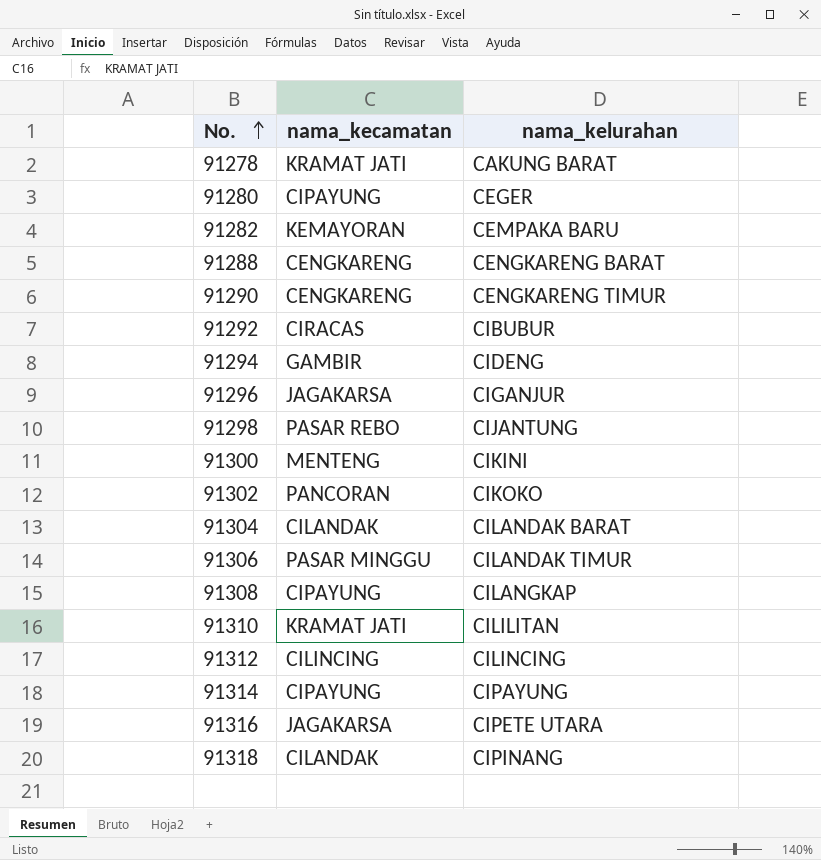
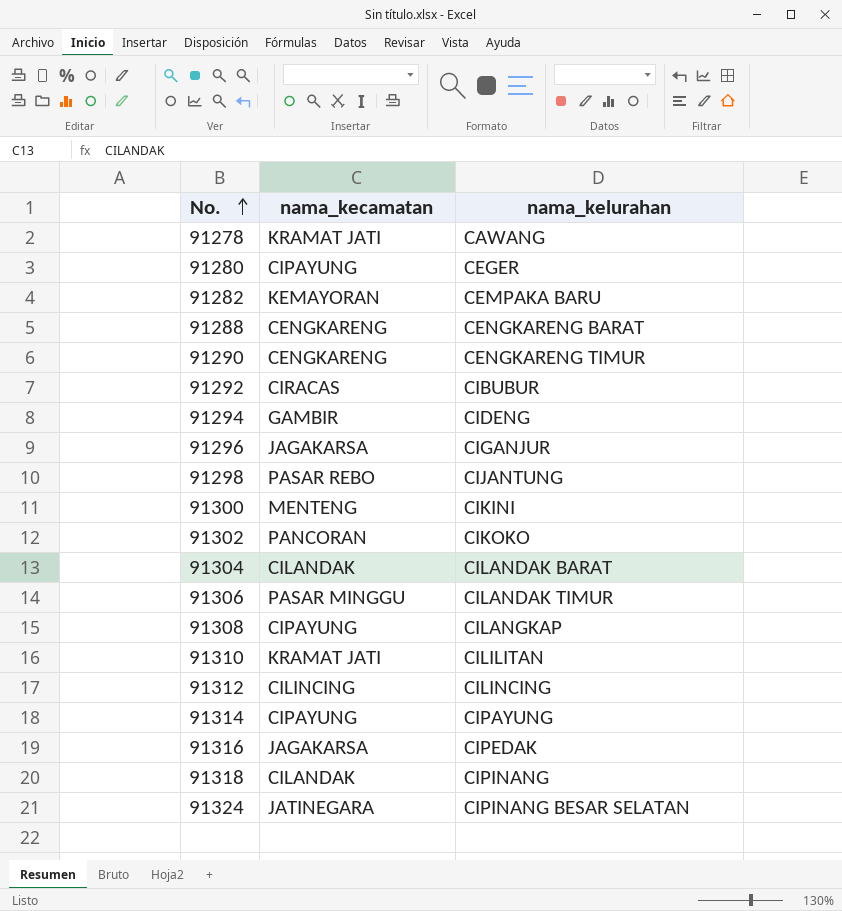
91278 | nama_kelurahan: CAKUNG BARAT -> CAWANG
91316 | nama_kelurahan: CIPETE UTARA -> CIPEDAK
row 91324: none -> JATINEGARA | CIPINANG BESAR SELATAN

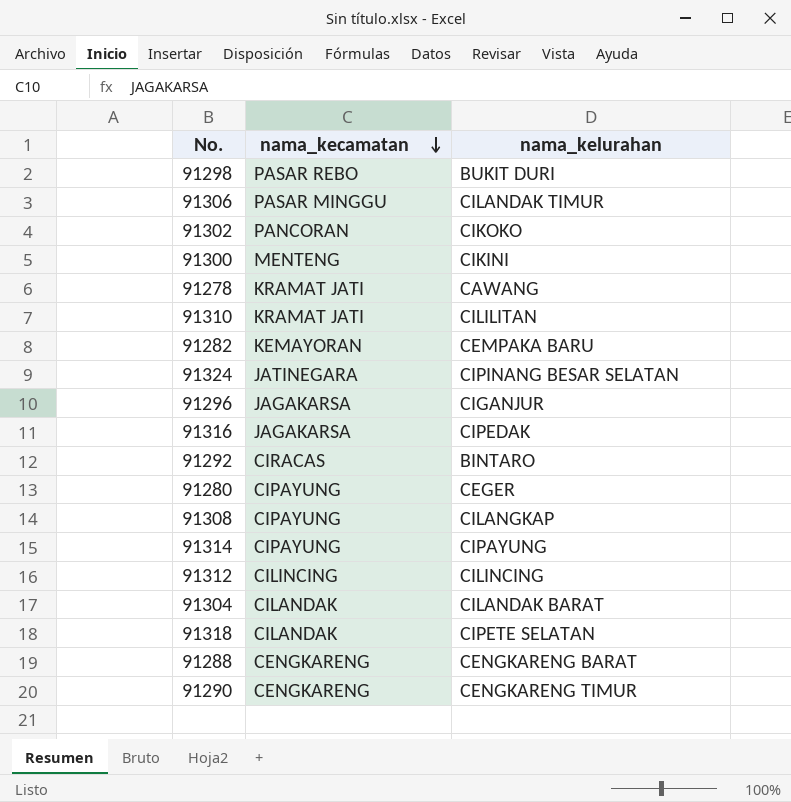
row order: No. ascending -> nama_kecamatan descending
row 91294: GAMBIR | CIDENG -> none
91298 | nama_kelurahan: CIJANTUNG -> BUKIT DURI
91292 | nama_kelurahan: CIBUBUR -> BINTARO
91318 | nama_kelurahan: CIPINANG -> CIPETE SELATAN

